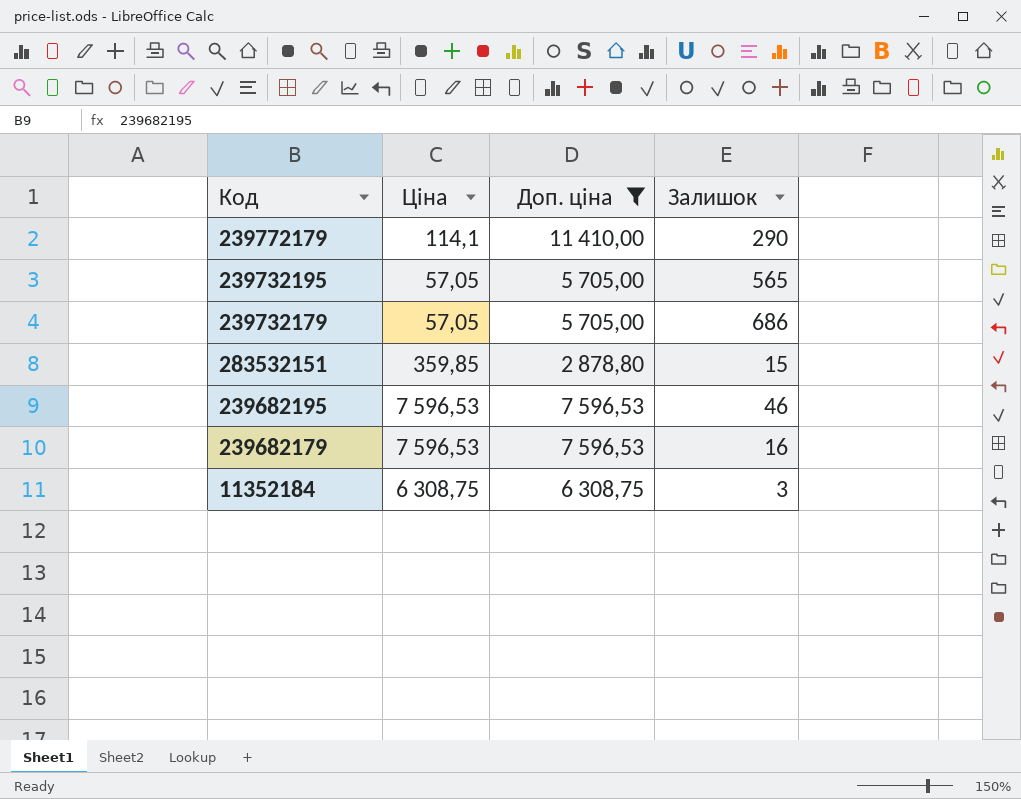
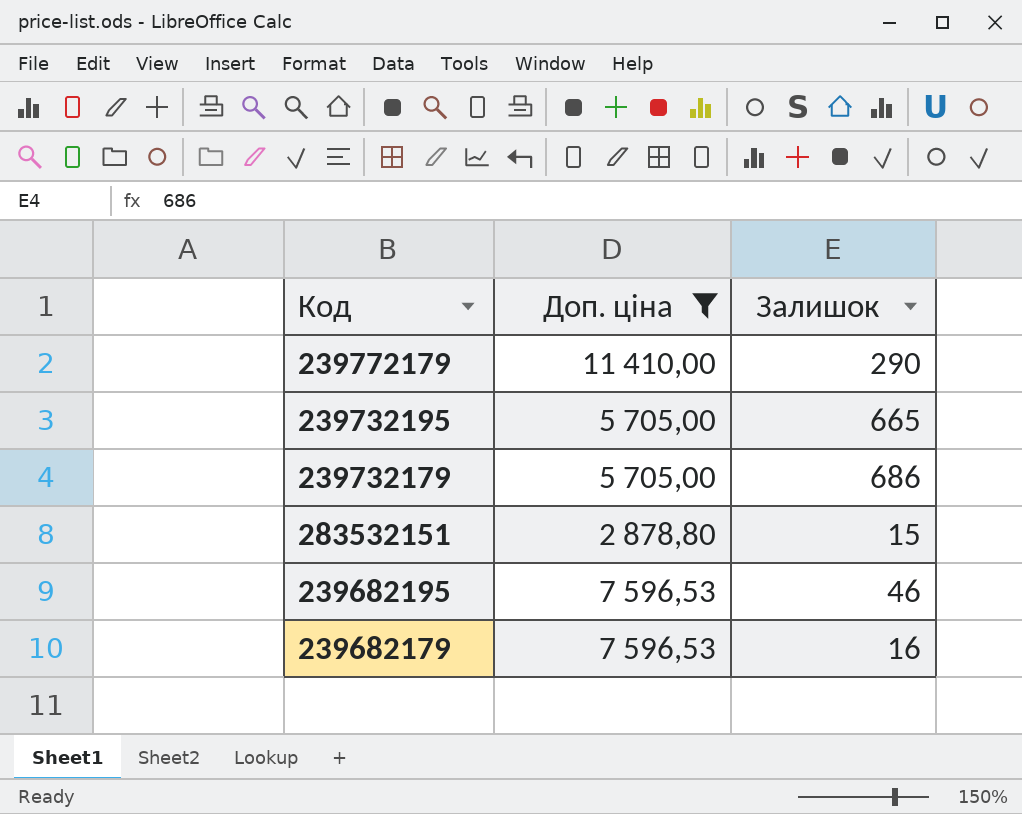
column Ціна | position: 2 -> none
row 11352184: 6 308,75 | 6 308,75 | 3 -> none
239732195 | Залишок: 565 -> 665

